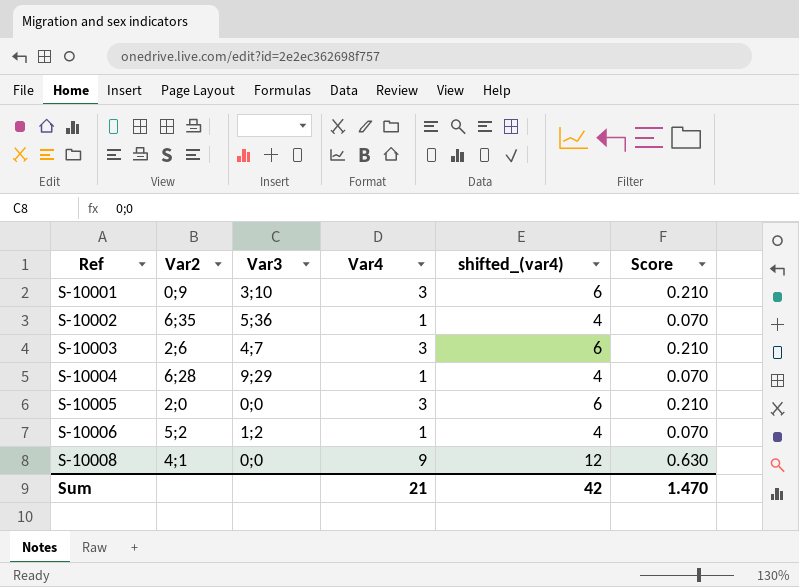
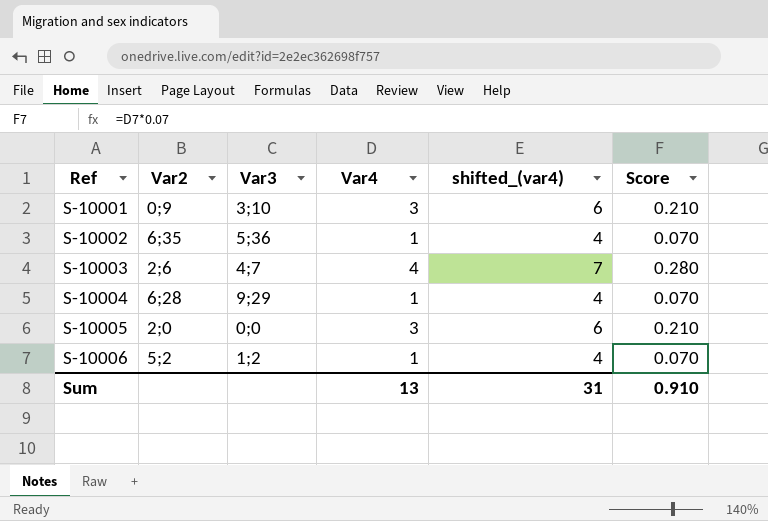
row S-10008: 4;1 | 0;0 | 9 | 12 | 0.630 -> none
S-10003 | Var4: 3 -> 4
S-10003 | shifted_(var4): 6 -> 7
S-10003 | Score: 0.210 -> 0.280
Sum | Var4: 21 -> 13
Sum | shifted_(var4): 42 -> 31
Sum | Score: 1.470 -> 0.910

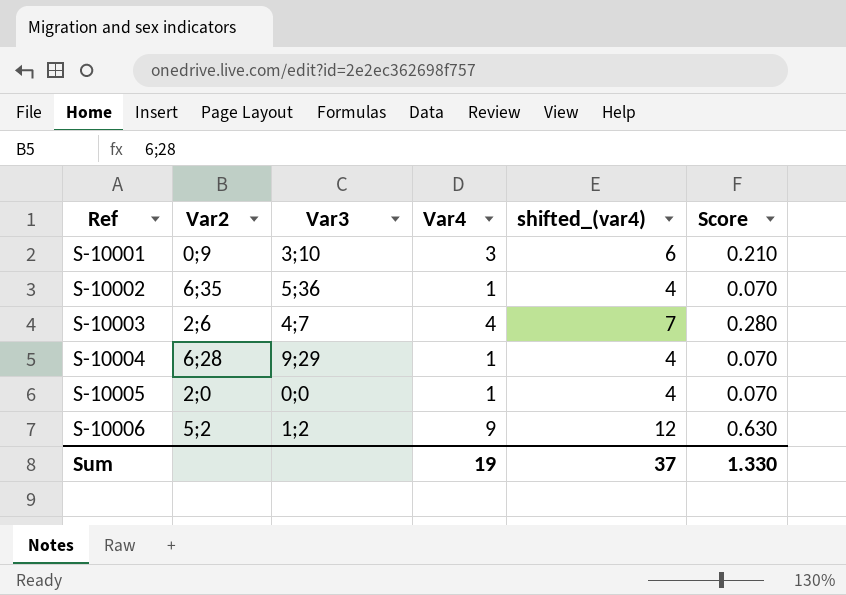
S-10005 | Var4: 3 -> 1
S-10005 | shifted_(var4): 6 -> 4
S-10005 | Score: 0.210 -> 0.070
S-10006 | Var4: 1 -> 9
S-10006 | shifted_(var4): 4 -> 12
S-10006 | Score: 0.070 -> 0.630
Sum | Var4: 13 -> 19
Sum | shifted_(var4): 31 -> 37
Sum | Score: 0.910 -> 1.330

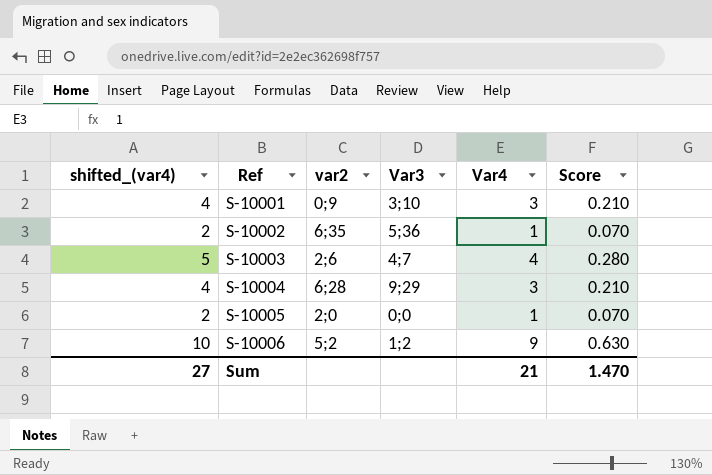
column shifted_(var4) | formula: [Var4] + 3 -> [Var4] + 1
column shifted_(var4) | position: 5 -> 1
column name: Var2 -> var2
S-10004 | Var4: 1 -> 3
S-10004 | Score: 0.070 -> 0.210
Sum | shifted_(var4): 37 -> 27
Sum | Var4: 19 -> 21
Sum | Score: 1.330 -> 1.470

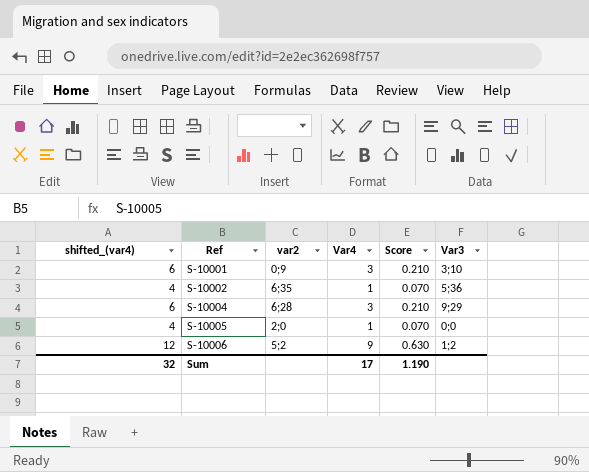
column shifted_(var4) | formula: [Var4] + 1 -> [Var4] + 3
column Var3 | position: 4 -> 6
row S-10003: 5 | 2;6 | 4;7 | 4 | 0.280 -> none
Sum | shifted_(var4): 27 -> 32
Sum | Var4: 21 -> 17
Sum | Score: 1.470 -> 1.190

